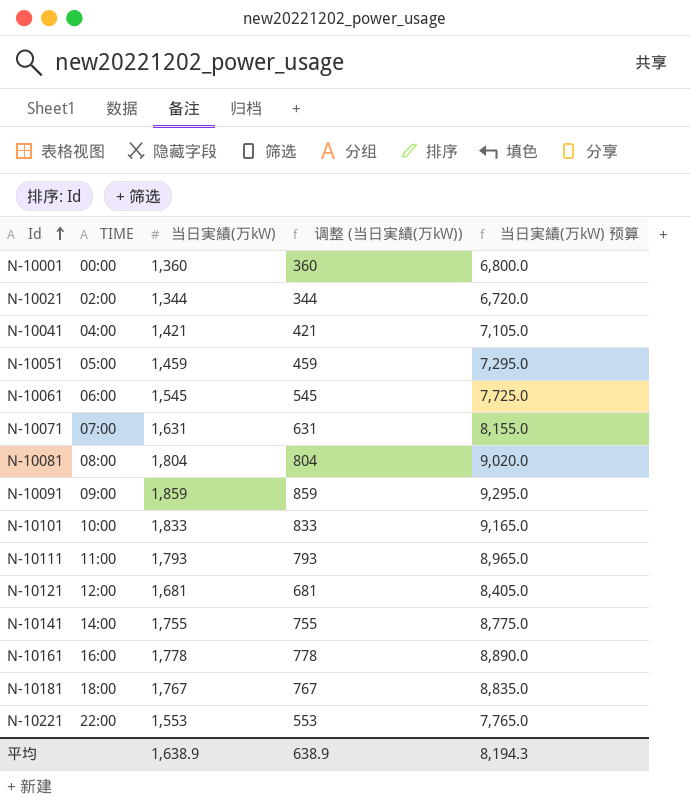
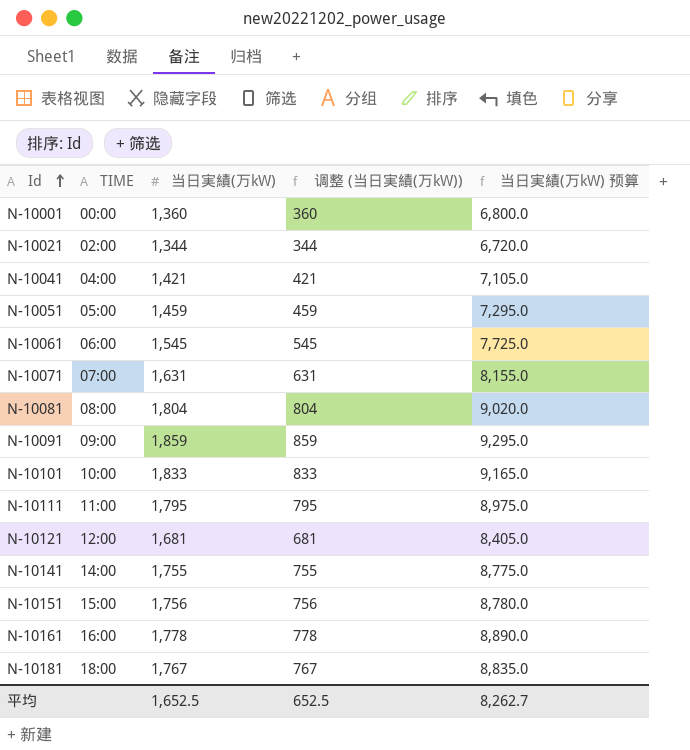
row N-10221: 22:00 | 1,553 | 553 | 7,765.0 -> none
N-10111 | 当日実績(万kW): 1,793 -> 1,795
N-10111 | 调整 (当日実績(万kW)): 793 -> 795
N-10111 | 当日実績(万kW) 预算: 8,965.0 -> 8,975.0
row N-10151: none -> 15:00 | 1,756 | 756 | 8,780.0
平均 | 当日実績(万kW): 1,638.9 -> 1,652.5
平均 | 调整 (当日実績(万kW)): 638.9 -> 652.5
平均 | 当日実績(万kW) 预算: 8,194.3 -> 8,262.7

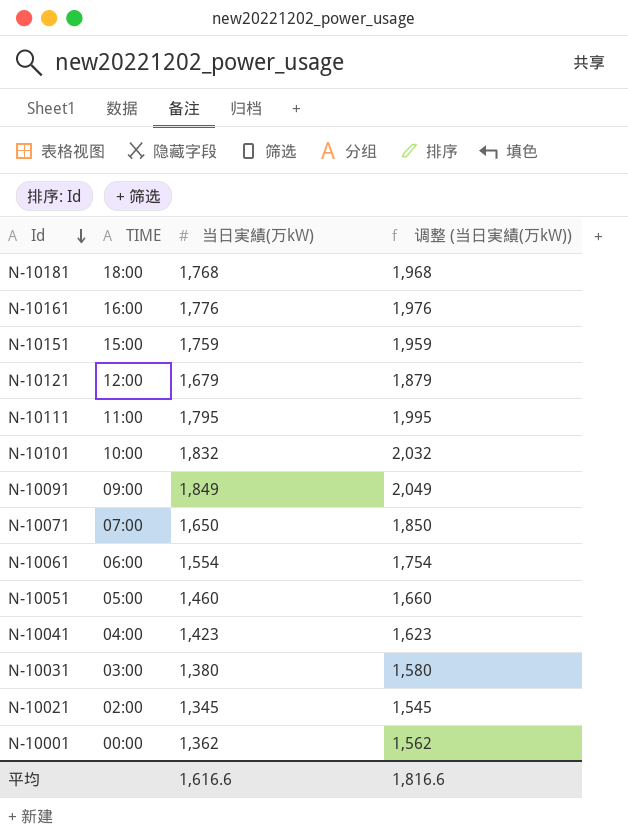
row order: Id ascending -> Id descending
column 当日実績(万kW) 预算 | formula: [当日実績(万kW)] * 5 -> none
column 调整 (当日実績(万kW)) | formula: [当日実績(万kW)] - 1000 -> [当日実績(万kW)] + 200
row N-10081: 08:00 | 1,804 | 804 | 9,020.0 -> none
row N-10141: 14:00 | 1,755 | 755 | 8,775.0 -> none
N-10181 | 当日実績(万kW): 1,767 -> 1,768
N-10161 | 当日実績(万kW): 1,778 -> 1,776
N-10151 | 当日実績(万kW): 1,756 -> 1,759
N-10121 | 当日実績(万kW): 1,681 -> 1,679
N-10101 | 当日実績(万kW): 1,833 -> 1,832
N-10091 | 当日実績(万kW): 1,859 -> 1,849
N-10071 | 当日実績(万kW): 1,631 -> 1,650
N-10061 | 当日実績(万kW): 1,545 -> 1,554
N-10051 | 当日実績(万kW): 1,459 -> 1,460
N-10041 | 当日実績(万kW): 1,421 -> 1,423
row N-10031: none -> 03:00 | 1,380 | 1,580
N-10021 | 当日実績(万kW): 1,344 -> 1,345
N-10001 | 当日実績(万kW): 1,360 -> 1,362
平均 | 当日実績(万kW): 1,652.5 -> 1,616.6
平均 | 调整 (当日実績(万kW)): 652.5 -> 1,816.6

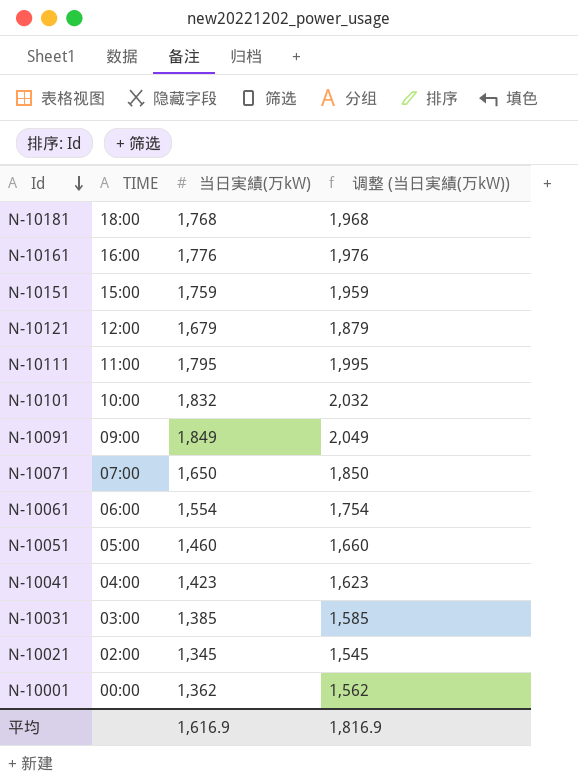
N-10031 | 当日実績(万kW): 1,380 -> 1,385
N-10031 | 调整 (当日実績(万kW)): 1,580 -> 1,585
平均 | 当日実績(万kW): 1,616.6 -> 1,616.9
平均 | 调整 (当日実績(万kW)): 1,816.6 -> 1,816.9

